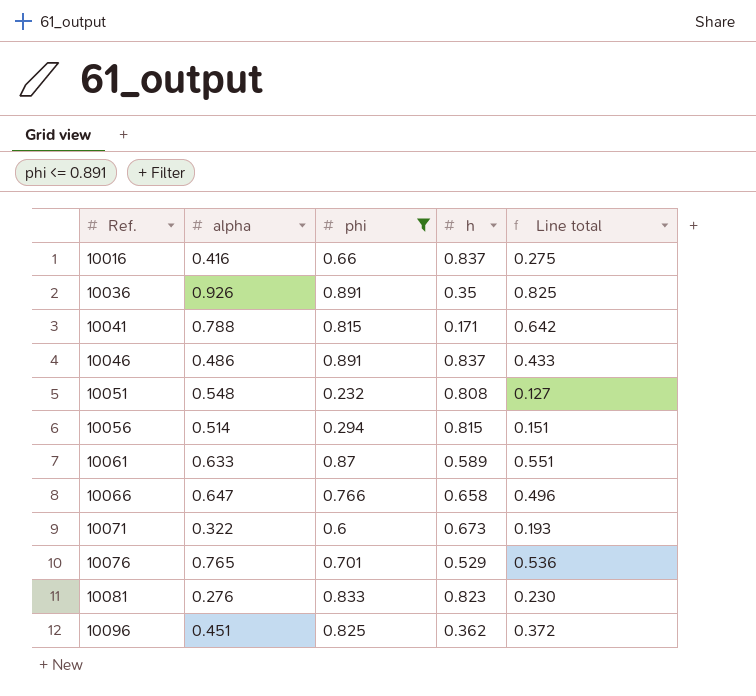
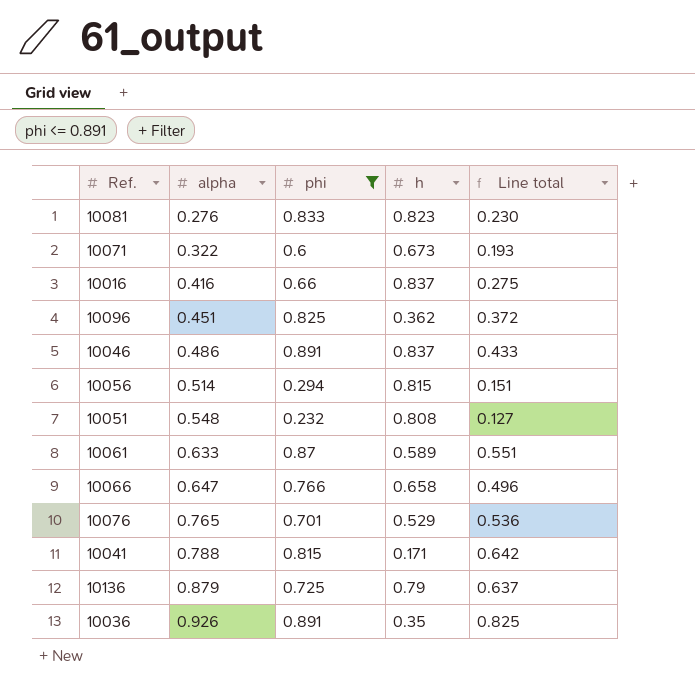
row order: Ref. ascending -> alpha ascending
row 10136: none -> 0.879 | 0.725 | 0.79 | 0.637

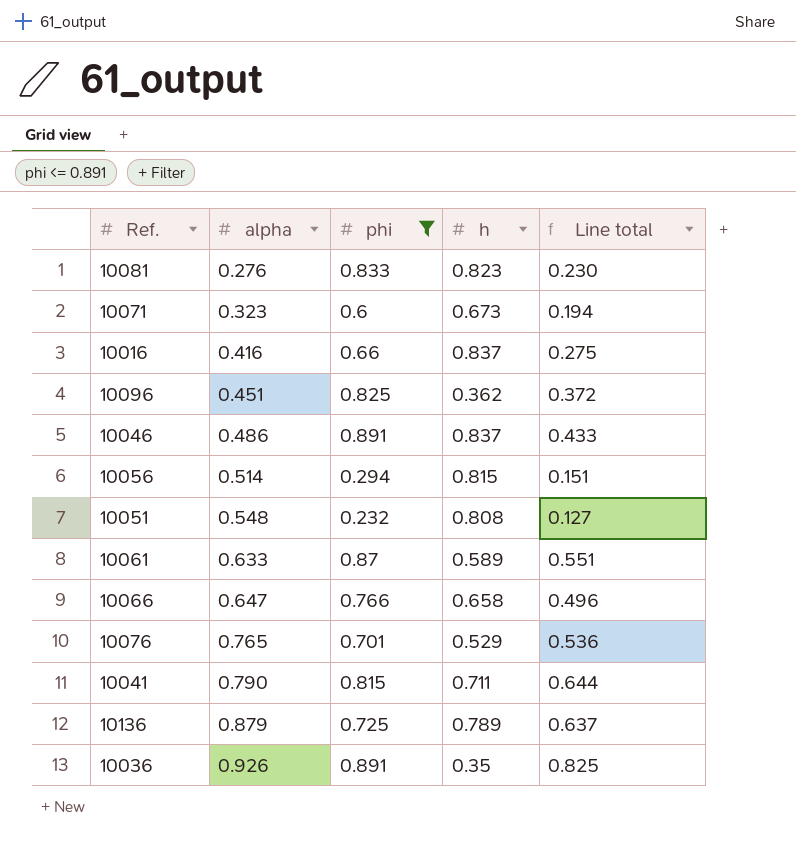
10071 | alpha: 0.322 -> 0.323
10071 | Line total: 0.193 -> 0.194
10041 | alpha: 0.788 -> 0.790
10041 | h: 0.171 -> 0.711
10041 | Line total: 0.642 -> 0.644
10136 | h: 0.79 -> 0.789

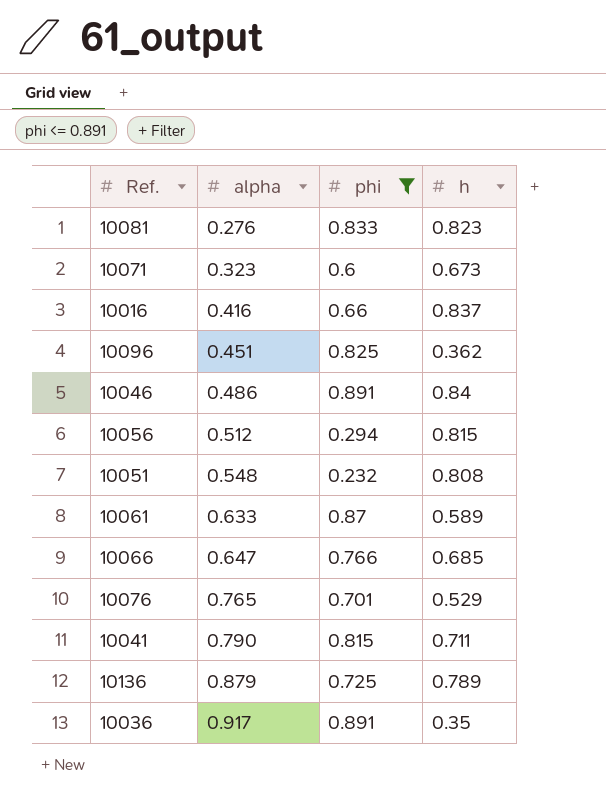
column Line total | formula: [alpha] * [phi] -> none
10046 | h: 0.837 -> 0.84
10056 | alpha: 0.514 -> 0.512
10066 | h: 0.658 -> 0.685
10036 | alpha: 0.926 -> 0.917

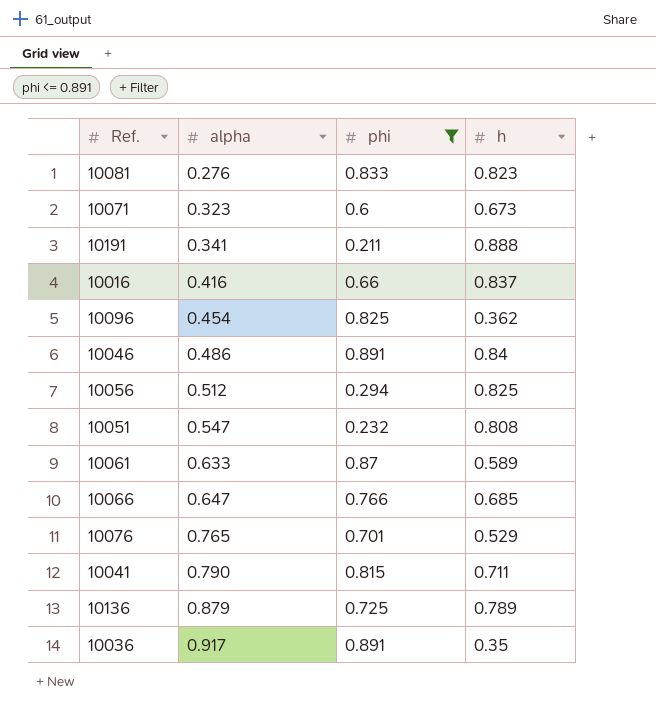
row 10191: none -> 0.341 | 0.211 | 0.888
10096 | alpha: 0.451 -> 0.454
10056 | h: 0.815 -> 0.825
10051 | alpha: 0.548 -> 0.547

